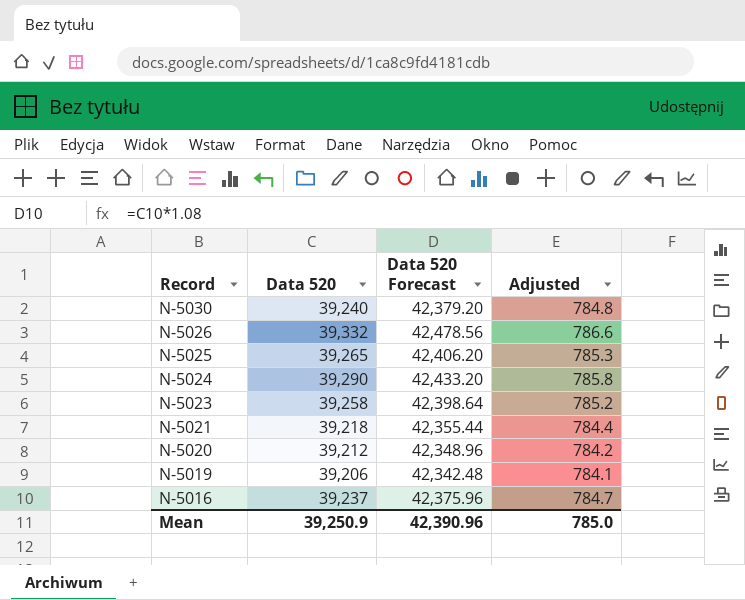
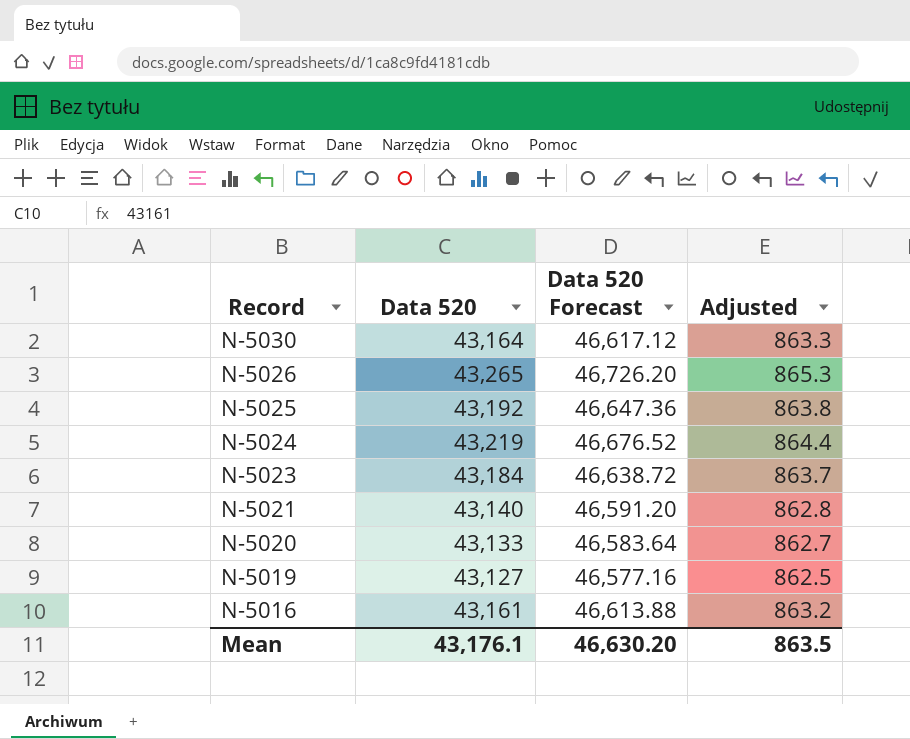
N-5030 | Data 520: 39,240 -> 43,164
N-5030 | Data 520 Forecast: 42,379.20 -> 46,617.12
N-5030 | Adjusted: 784.8 -> 863.3
N-5026 | Data 520: 39,332 -> 43,265
N-5026 | Data 520 Forecast: 42,478.56 -> 46,726.20
N-5026 | Adjusted: 786.6 -> 865.3
N-5025 | Data 520: 39,265 -> 43,192
N-5025 | Data 520 Forecast: 42,406.20 -> 46,647.36
N-5025 | Adjusted: 785.3 -> 863.8
N-5024 | Data 520: 39,290 -> 43,219
N-5024 | Data 520 Forecast: 42,433.20 -> 46,676.52
N-5024 | Adjusted: 785.8 -> 864.4
N-5023 | Data 520: 39,258 -> 43,184
N-5023 | Data 520 Forecast: 42,398.64 -> 46,638.72
N-5023 | Adjusted: 785.2 -> 863.7
N-5021 | Data 520: 39,218 -> 43,140
N-5021 | Data 520 Forecast: 42,355.44 -> 46,591.20
N-5021 | Adjusted: 784.4 -> 862.8
N-5020 | Data 520: 39,212 -> 43,133
N-5020 | Data 520 Forecast: 42,348.96 -> 46,583.64
N-5020 | Adjusted: 784.2 -> 862.7
N-5019 | Data 520: 39,206 -> 43,127
N-5019 | Data 520 Forecast: 42,342.48 -> 46,577.16
N-5019 | Adjusted: 784.1 -> 862.5
N-5016 | Data 520: 39,237 -> 43,161
N-5016 | Data 520 Forecast: 42,375.96 -> 46,613.88
N-5016 | Adjusted: 784.7 -> 863.2
Mean | Data 520: 39,250.9 -> 43,176.1
Mean | Data 520 Forecast: 42,390.96 -> 46,630.20
Mean | Adjusted: 785.0 -> 863.5

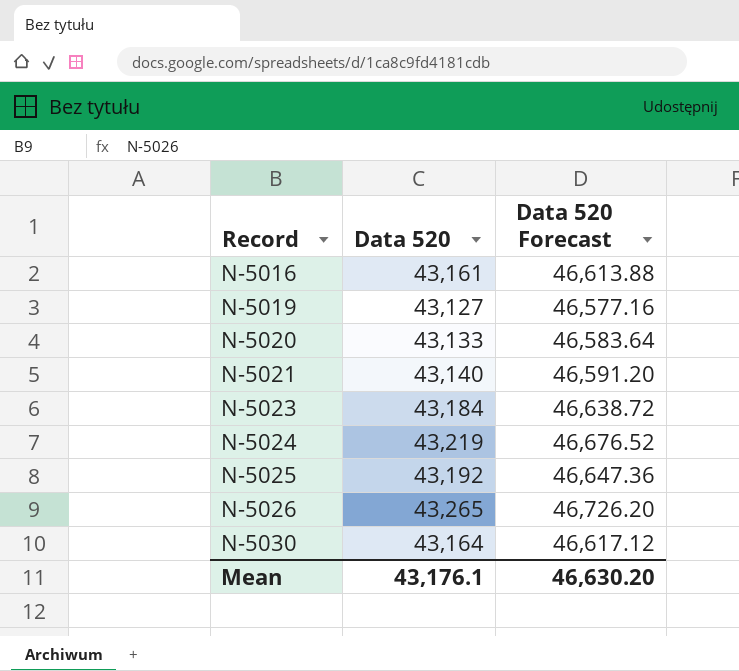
row order: Record descending -> Record ascending
column Adjusted | formula: [Data 520] * 0.02 -> none

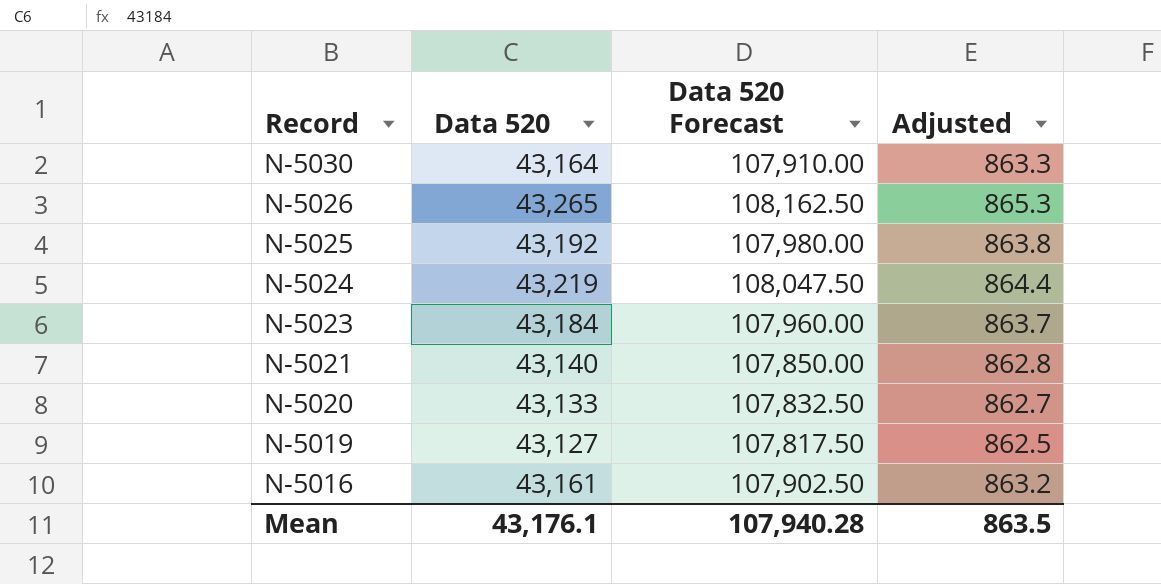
row order: Record ascending -> Record descending
column Data 520 Forecast | formula: [Data 520] * 1.08 -> [Data 520] * 2.5
column Adjusted | formula: none -> [Data 520] * 0.02
Mean | Data 520 Forecast: 46,630.20 -> 107,940.28

